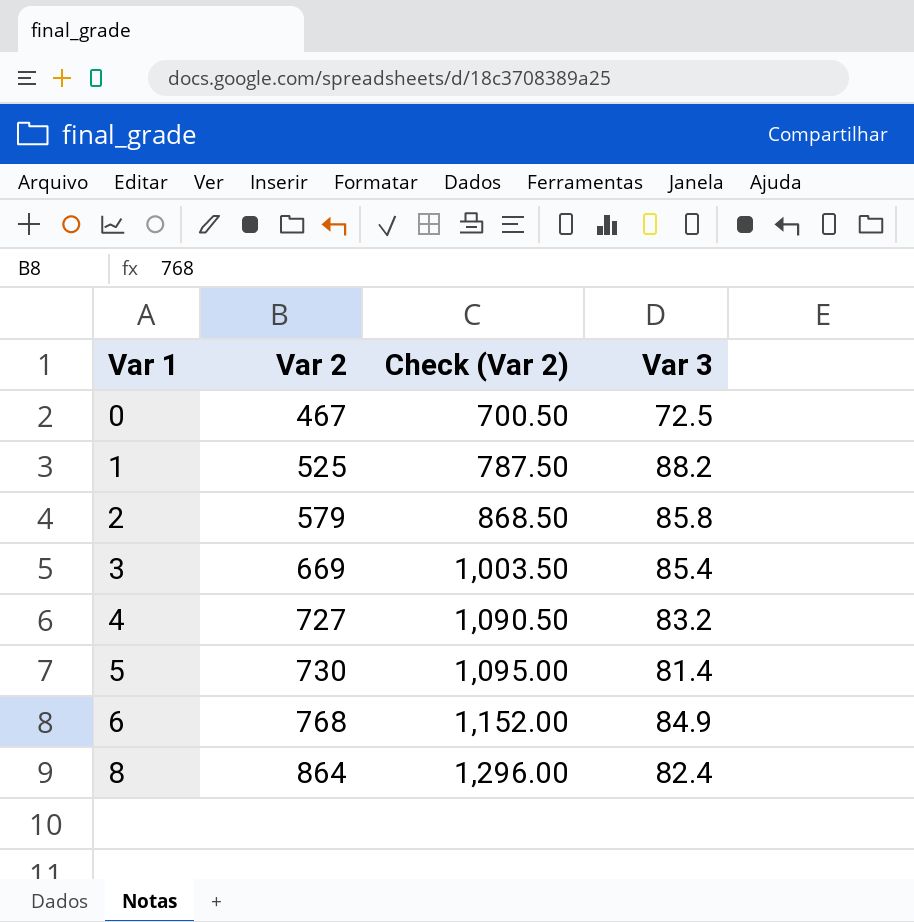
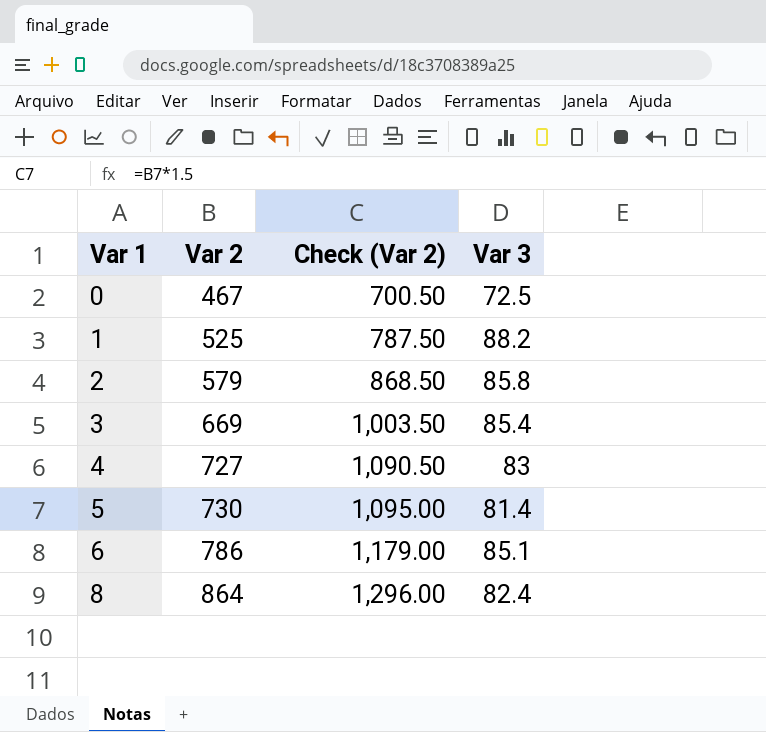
4 | Var 3: 83.2 -> 83
6 | Var 2: 768 -> 786
6 | Check (Var 2): 1,152.00 -> 1,179.00
6 | Var 3: 84.9 -> 85.1

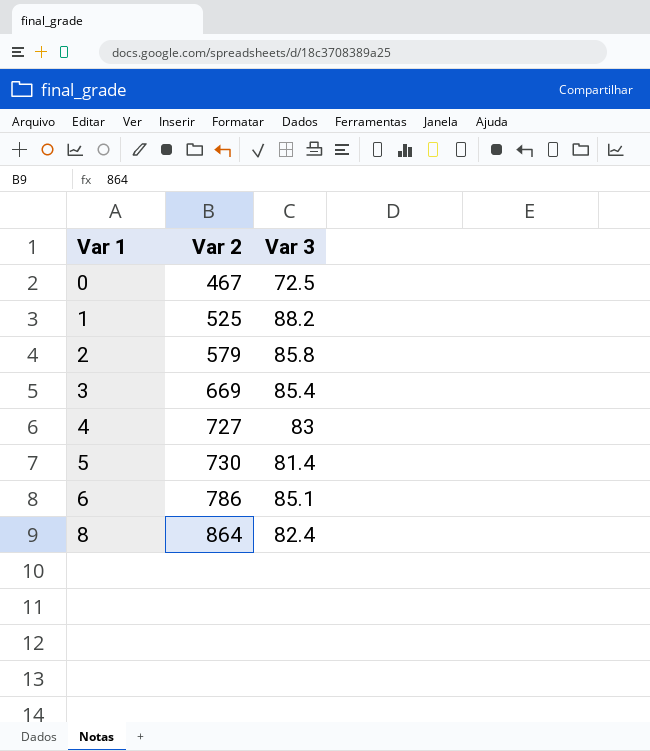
column Check (Var 2) | formula: [Var 2] * 1.5 -> none

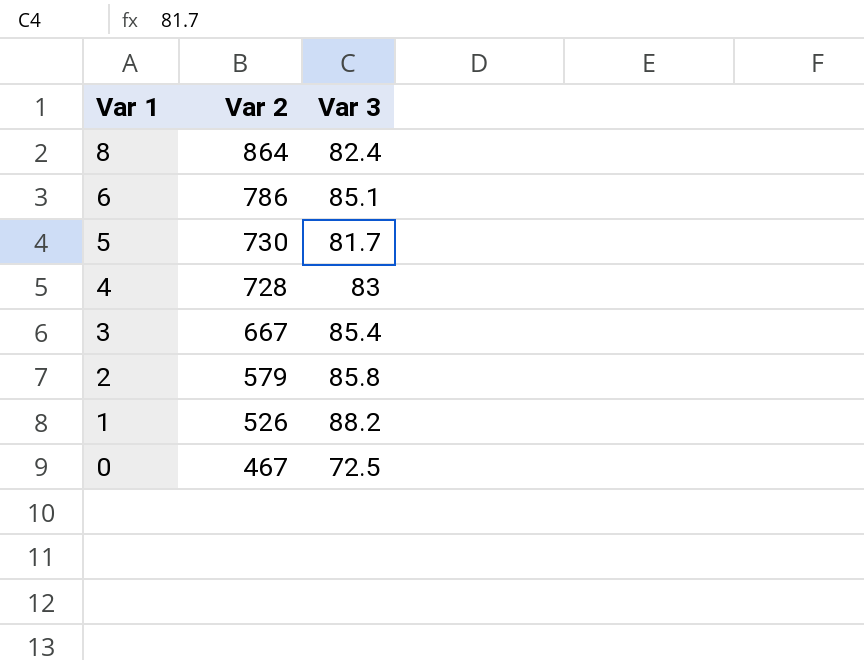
row order: Var 1 ascending -> Var 1 descending
5 | Var 3: 81.4 -> 81.7
4 | Var 2: 727 -> 728
3 | Var 2: 669 -> 667
1 | Var 2: 525 -> 526

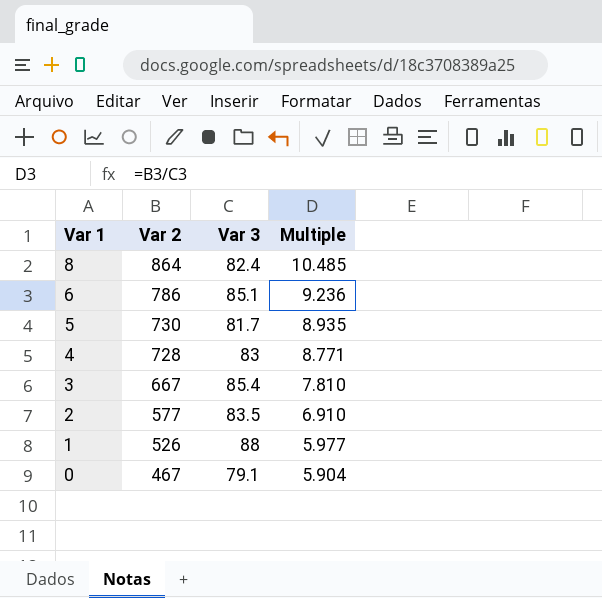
column Multiple | formula: none -> [Var 2] / [Var 3]
2 | Var 2: 579 -> 577
2 | Var 3: 85.8 -> 83.5
1 | Var 3: 88.2 -> 88
0 | Var 3: 72.5 -> 79.1

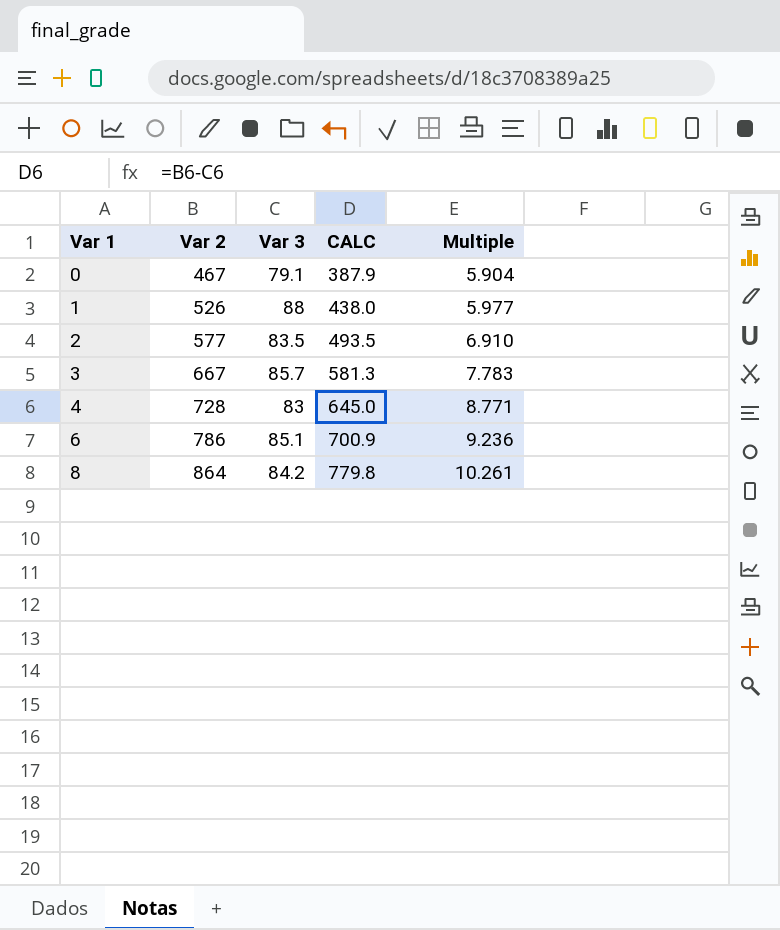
row order: Var 1 descending -> Var 1 ascending
column CALC | formula: none -> [Var 2] - [Var 3]
row 5: 730 | 81.7 | 8.935 -> none
3 | Var 3: 85.4 -> 85.7
3 | Multiple: 7.810 -> 7.783
8 | Var 3: 82.4 -> 84.2
8 | Multiple: 10.485 -> 10.261

